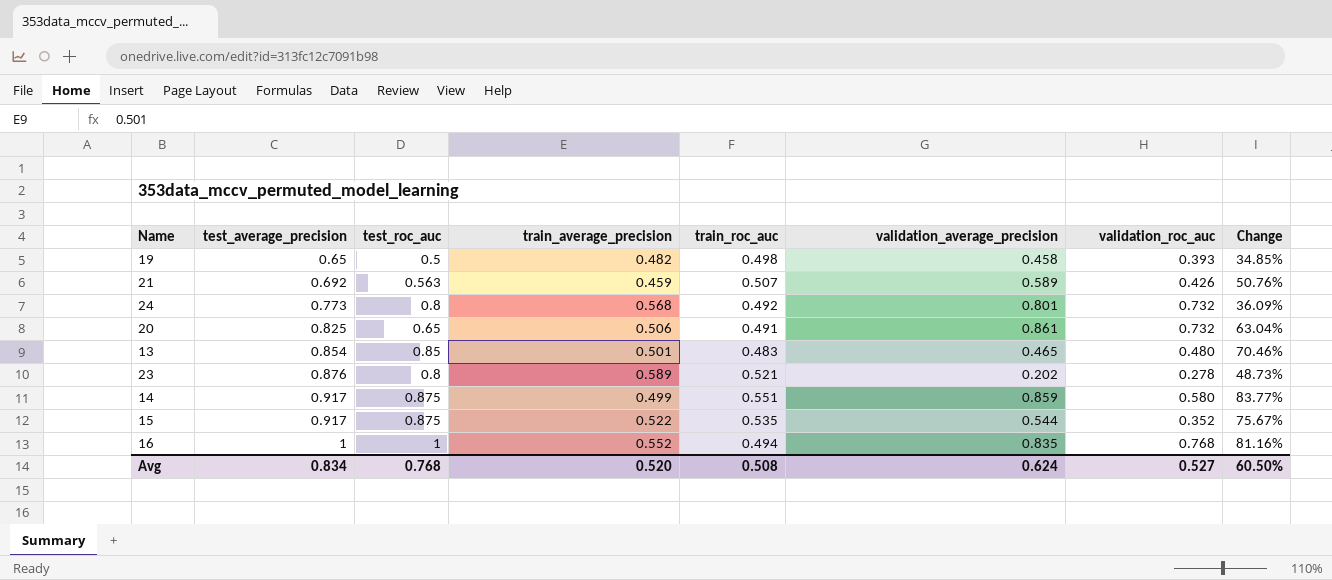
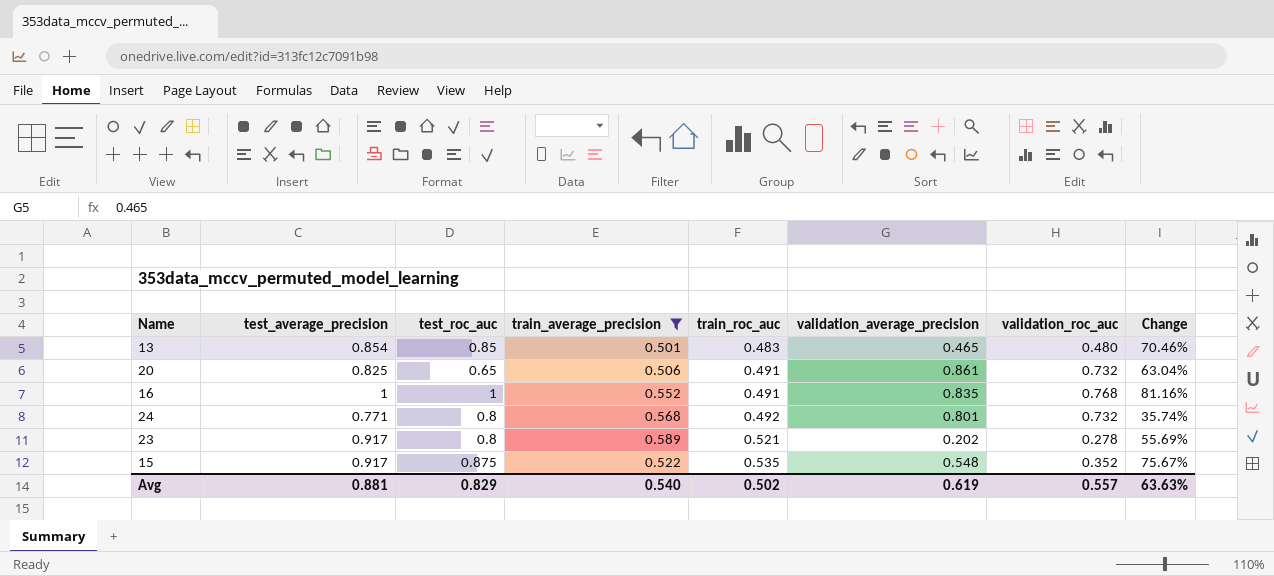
filter: none -> train_average_precision >= 0.501
row order: test_average_precision ascending -> train_roc_auc ascending
16 | train_roc_auc: 0.494 -> 0.491
24 | test_average_precision: 0.773 -> 0.771
24 | Change: 36.09% -> 35.74%
23 | test_average_precision: 0.876 -> 0.917
23 | Change: 48.73% -> 55.69%
15 | validation_average_precision: 0.544 -> 0.548
Avg | test_average_precision: 0.834 -> 0.881
Avg | test_roc_auc: 0.768 -> 0.829
Avg | train_average_precision: 0.520 -> 0.540
Avg | train_roc_auc: 0.508 -> 0.502
Avg | validation_average_precision: 0.624 -> 0.619
Avg | validation_roc_auc: 0.527 -> 0.557
Avg | Change: 60.50% -> 63.63%

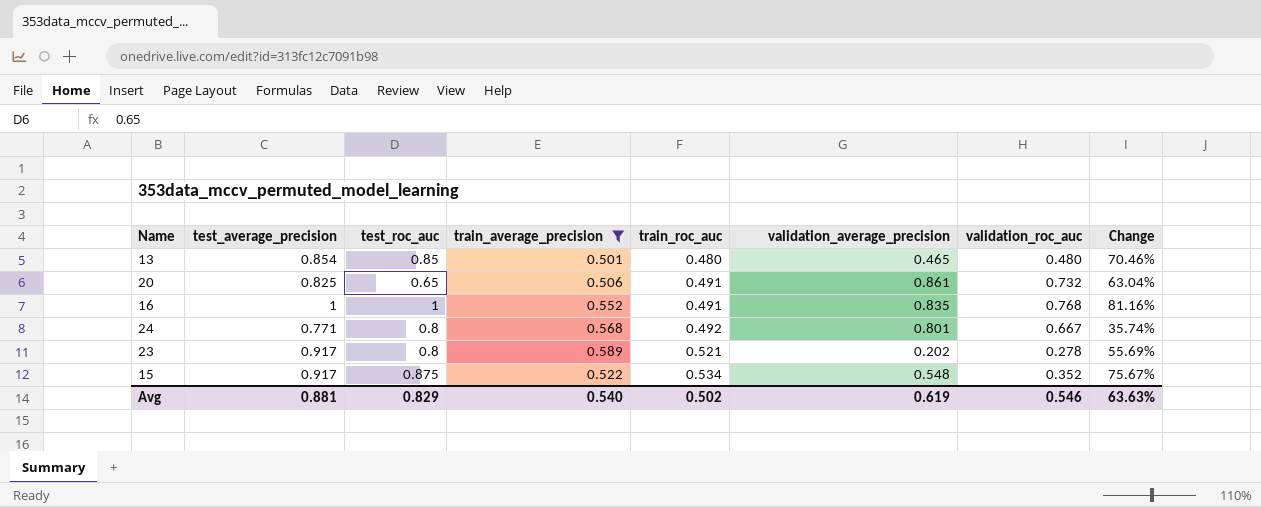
13 | train_roc_auc: 0.483 -> 0.480
24 | validation_roc_auc: 0.732 -> 0.667
15 | train_roc_auc: 0.535 -> 0.534
Avg | validation_roc_auc: 0.557 -> 0.546

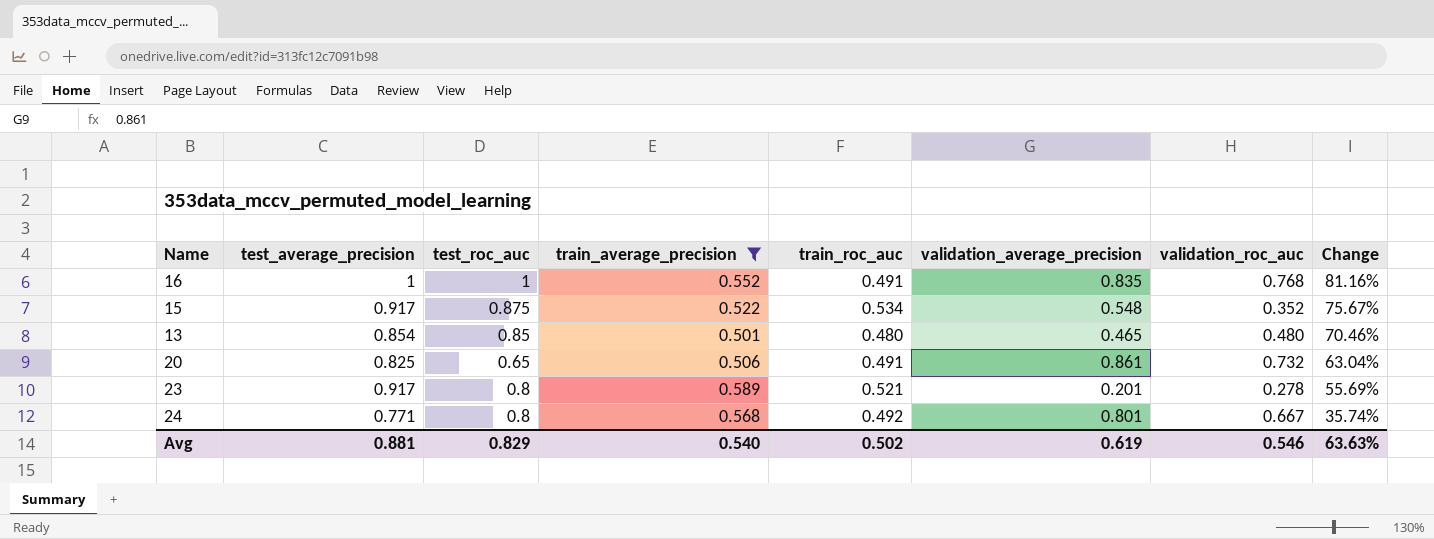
row order: train_roc_auc ascending -> Change descending
23 | validation_average_precision: 0.202 -> 0.201

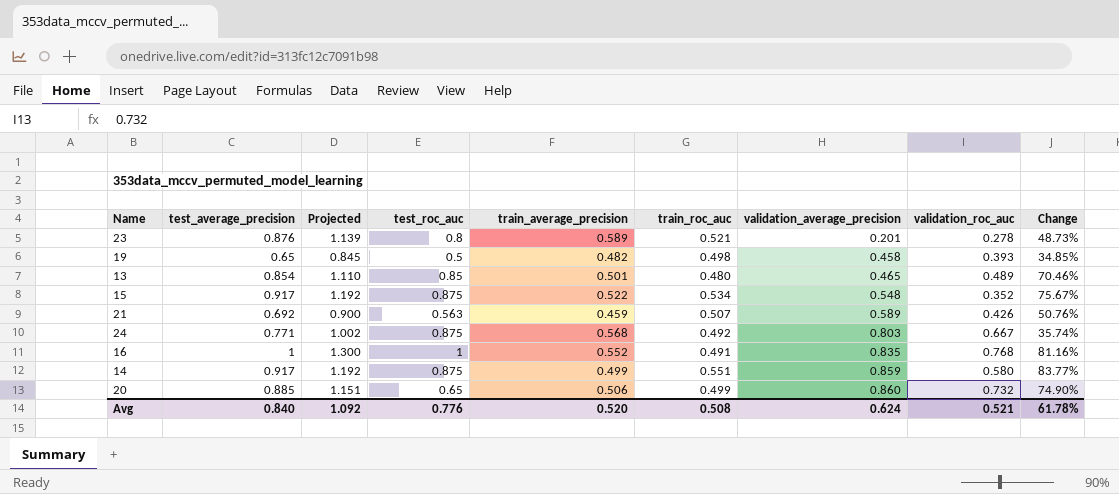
filter: train_average_precision >= 0.501 -> none
row order: Change descending -> validation_average_precision ascending
column Projected | formula: none -> [test_average_precision] * 1.3
23 | test_average_precision: 0.917 -> 0.876
23 | Change: 55.69% -> 48.73%
13 | validation_roc_auc: 0.480 -> 0.489
24 | test_roc_auc: 0.8 -> 0.875
24 | validation_average_precision: 0.801 -> 0.803
20 | test_average_precision: 0.825 -> 0.885
20 | train_roc_auc: 0.491 -> 0.499
20 | validation_average_precision: 0.861 -> 0.860
20 | Change: 63.04% -> 74.90%
Avg | test_average_precision: 0.881 -> 0.840
Avg | test_roc_auc: 0.829 -> 0.776
Avg | train_average_precision: 0.540 -> 0.520
Avg | train_roc_auc: 0.502 -> 0.508
Avg | validation_average_precision: 0.619 -> 0.624
Avg | validation_roc_auc: 0.546 -> 0.521
Avg | Change: 63.63% -> 61.78%

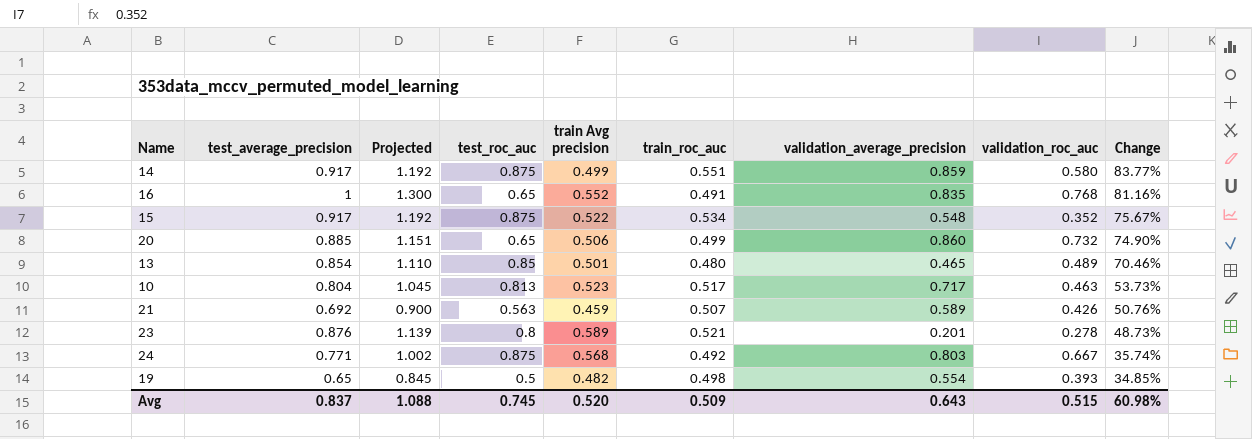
row order: validation_average_precision ascending -> Change descending
column name: train_average_precision -> train Avg precision
16 | test_roc_auc: 1 -> 0.65
row 10: none -> 0.804 | 1.045 | 0.813 | 0.523 | 0.517 | 0.717 | 0.463 | 53.73%
19 | validation_average_precision: 0.458 -> 0.554
Avg | test_average_precision: 0.840 -> 0.837
Avg | Projected: 1.092 -> 1.088
Avg | test_roc_auc: 0.776 -> 0.745
Avg | train_roc_auc: 0.508 -> 0.509
Avg | validation_average_precision: 0.624 -> 0.643
Avg | validation_roc_auc: 0.521 -> 0.515
Avg | Change: 61.78% -> 60.98%

